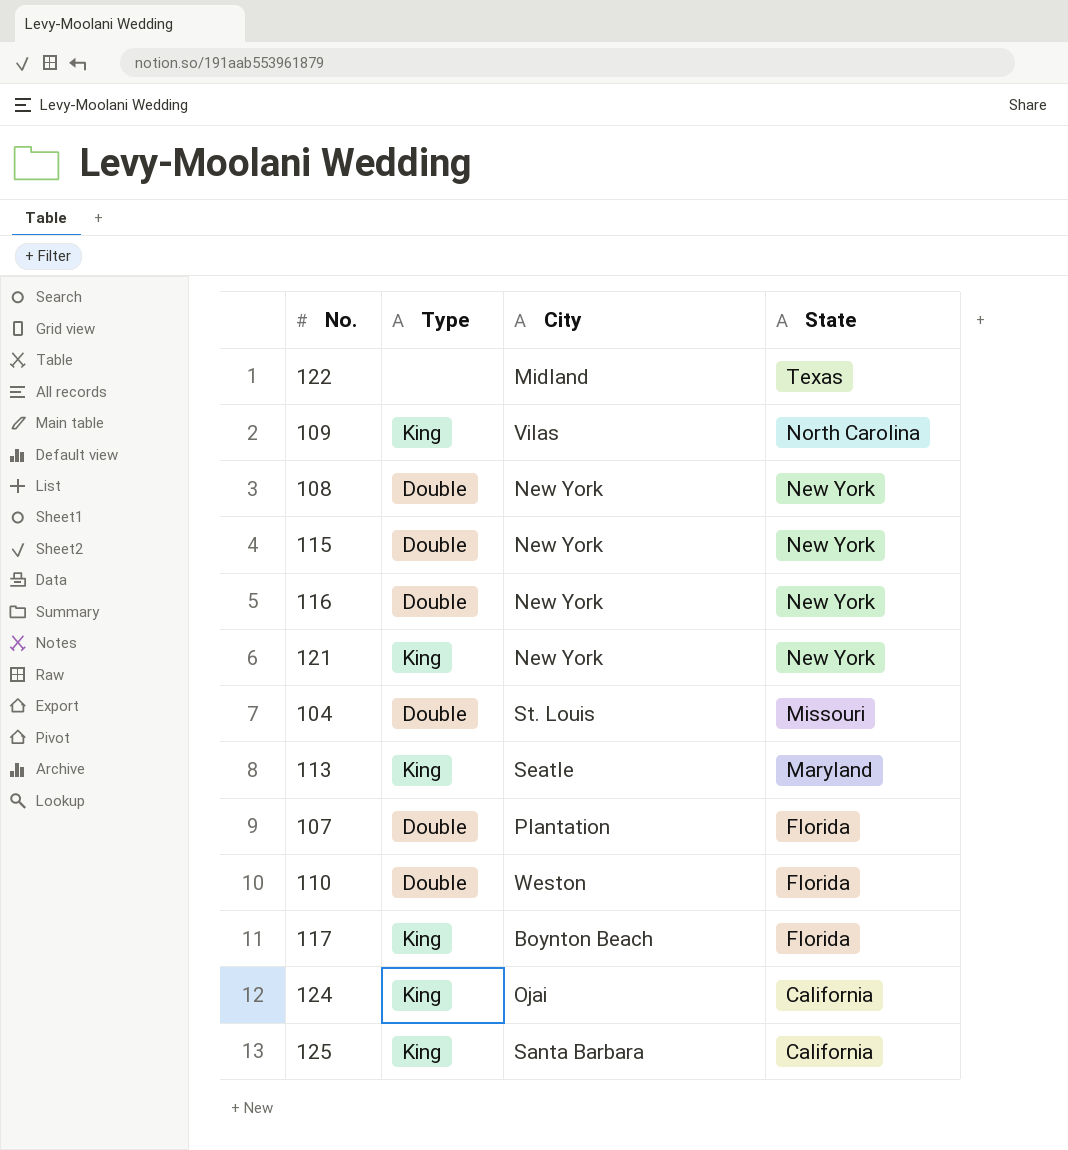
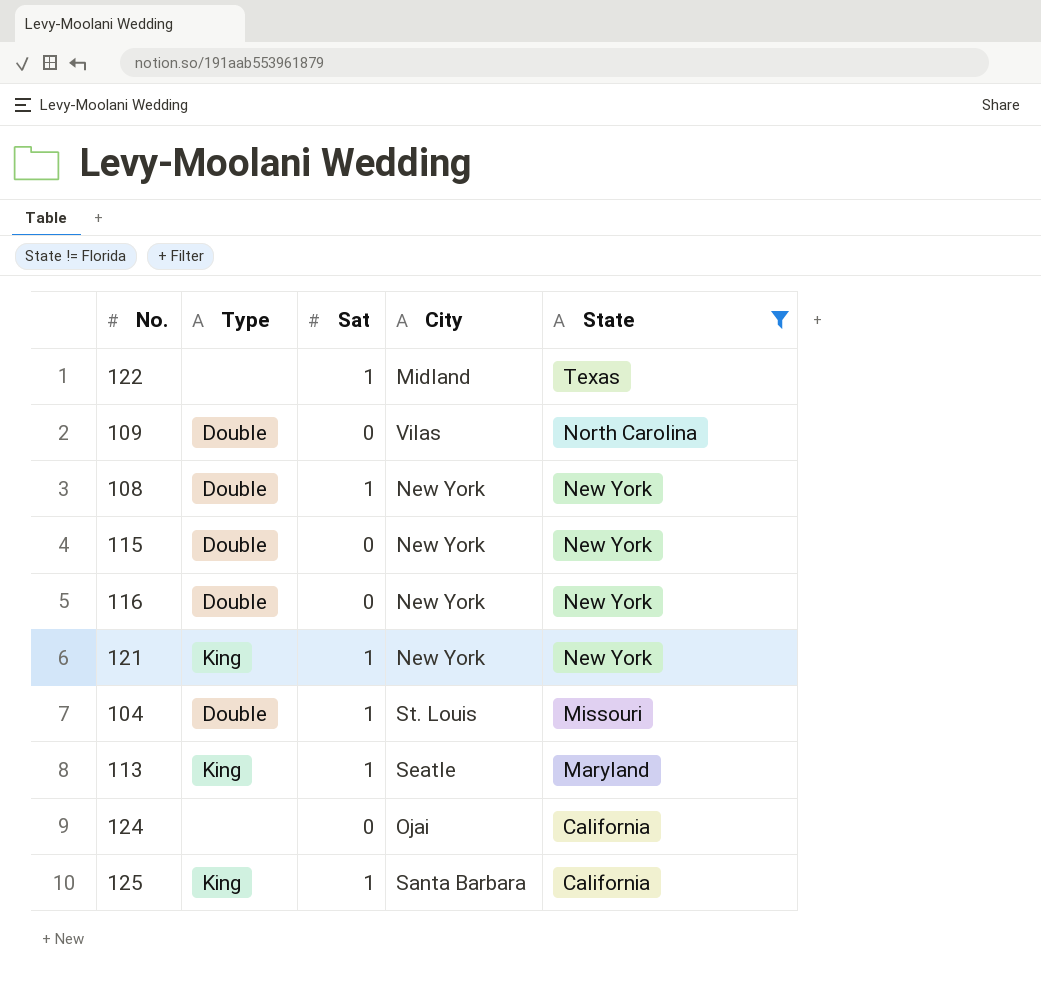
filter: none -> State != Florida
column Sat | position: none -> 3
109 | Type: King -> Double
124 | Type: King -> none

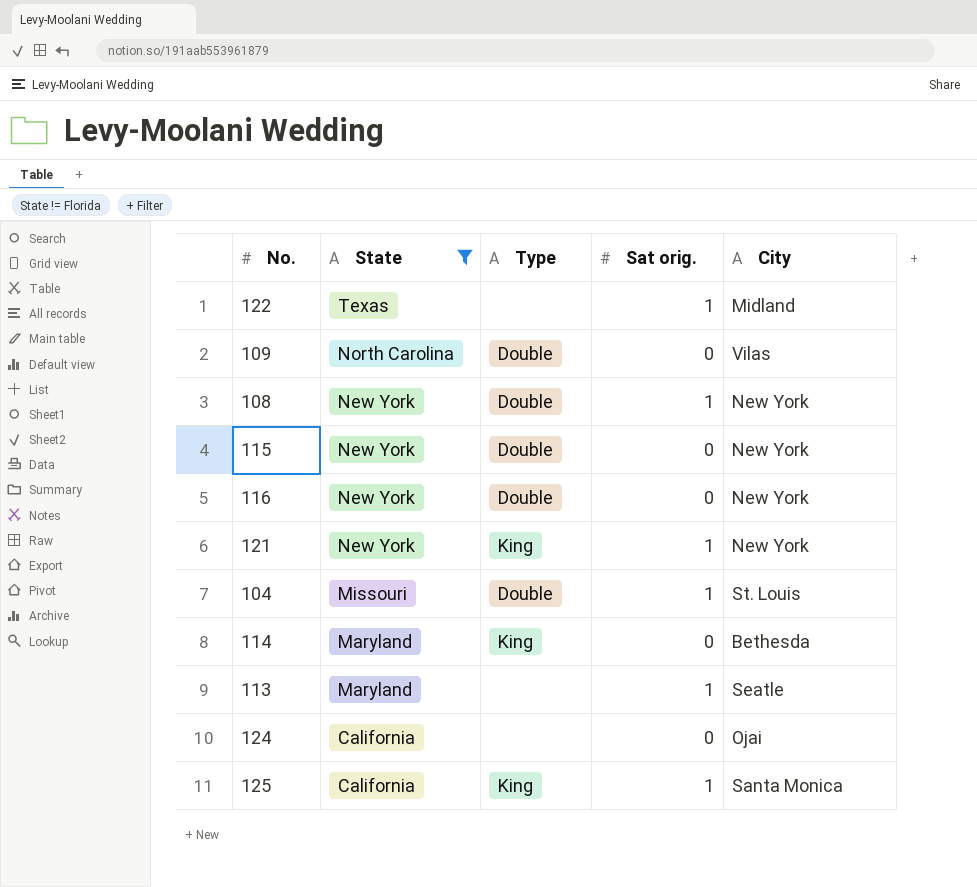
column State | position: 5 -> 2
column name: Sat -> Sat orig.
row 114: none -> Maryland | King | 0 | Bethesda
113 | Type: King -> none
125 | City: Santa Barbara -> Santa Monica

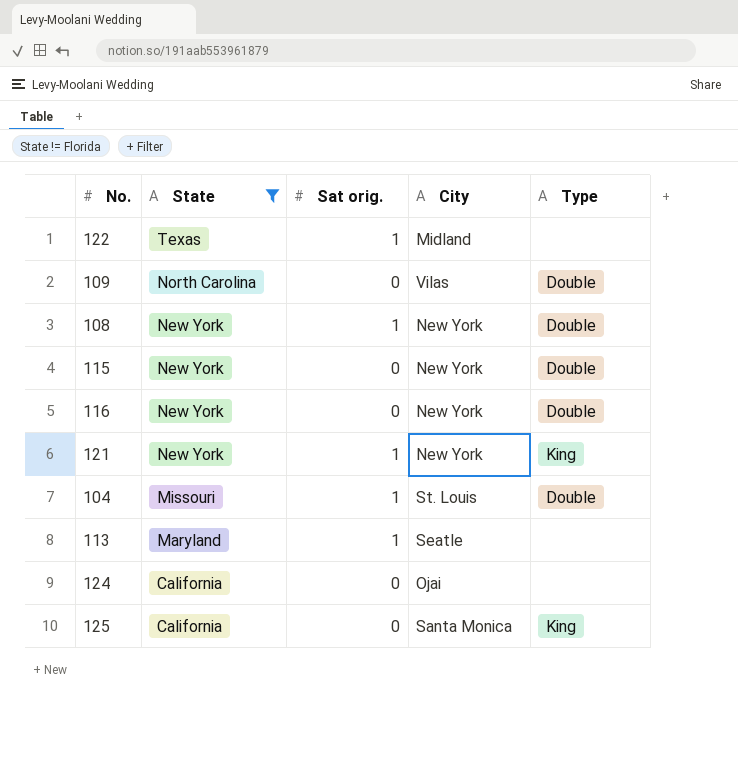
column Type | position: 3 -> 5
row 114: Maryland | King | 0 | Bethesda -> none
125 | Sat orig.: 1 -> 0

